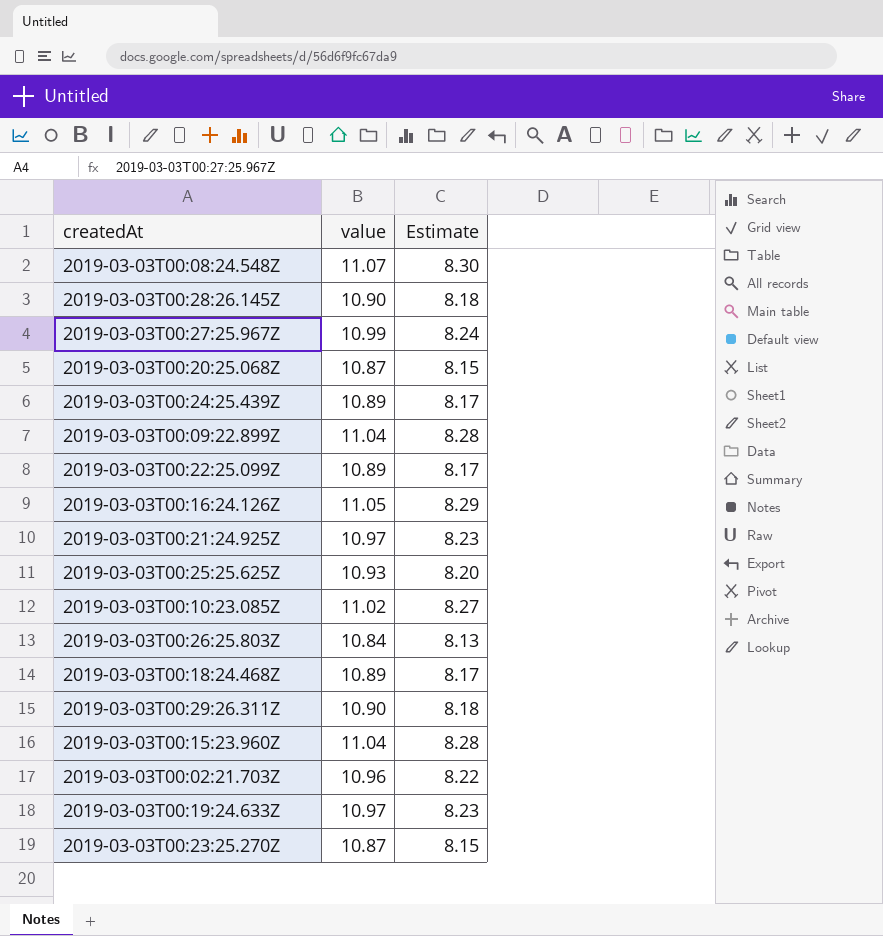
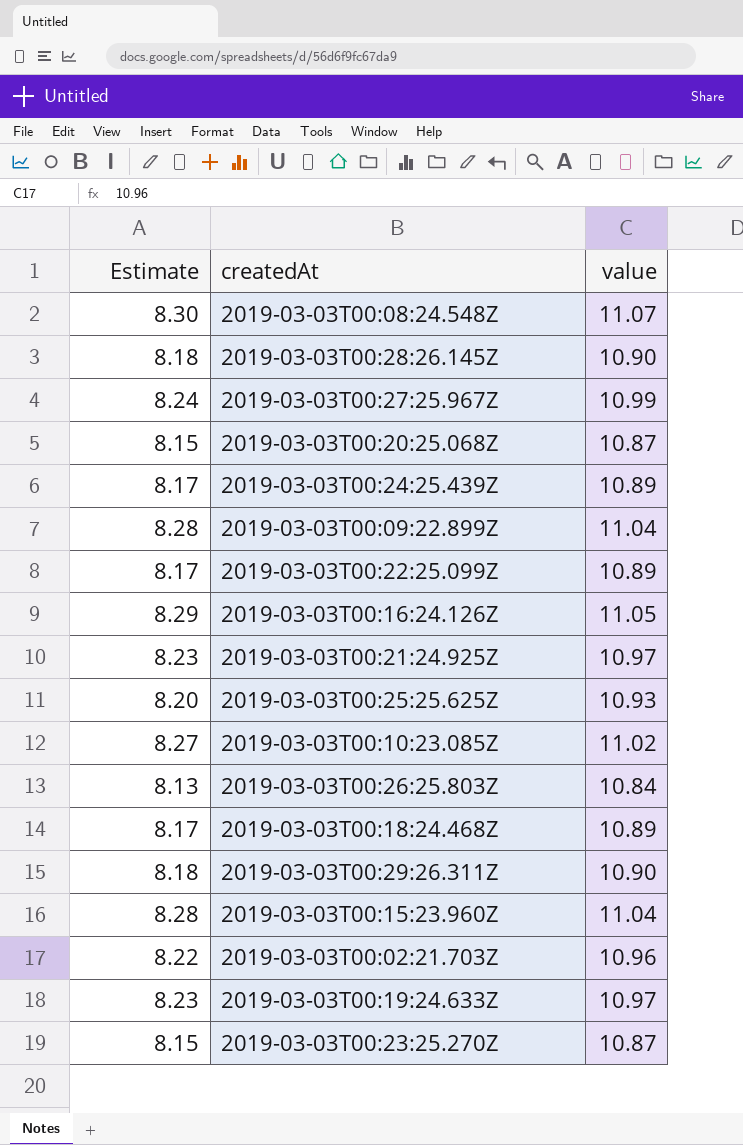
column Estimate | position: 3 -> 1

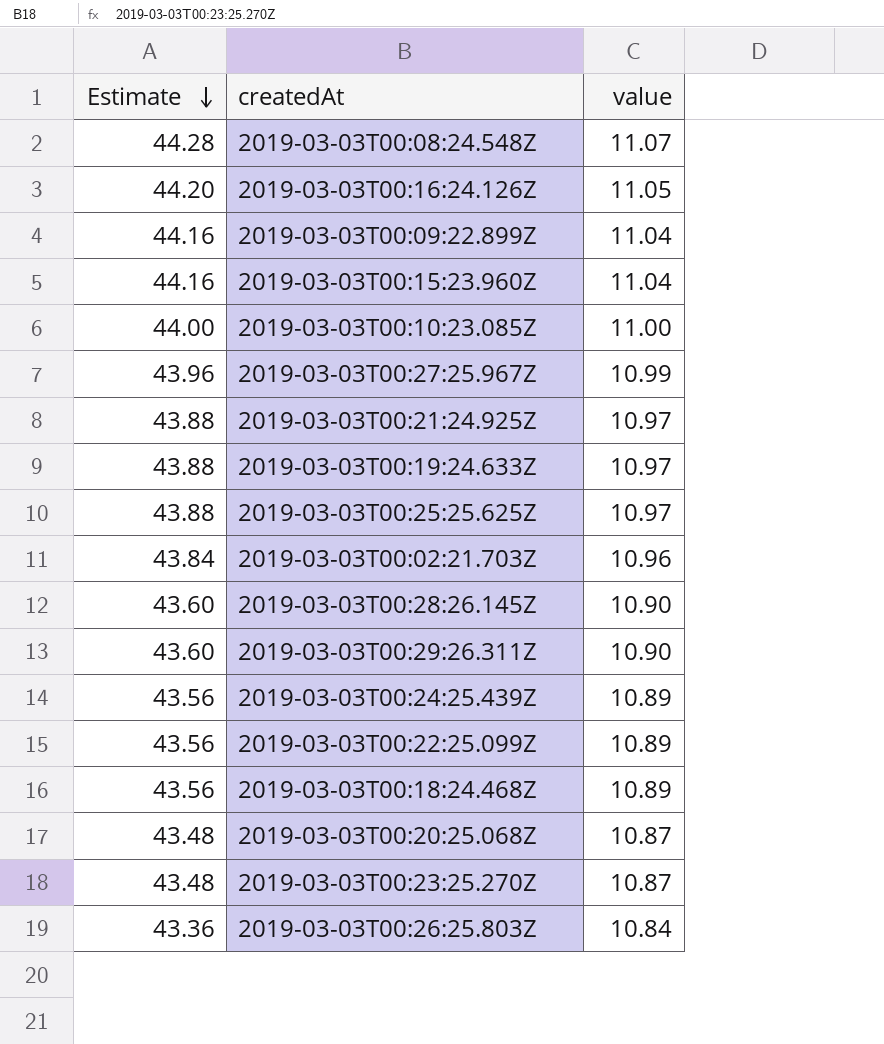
row order: none -> Estimate descending
column Estimate | formula: [value] * 0.75 -> [value] * 4
2019-03-03T00:10:23.085Z | value: 11.02 -> 11.00
2019-03-03T00:25:25.625Z | value: 10.93 -> 10.97

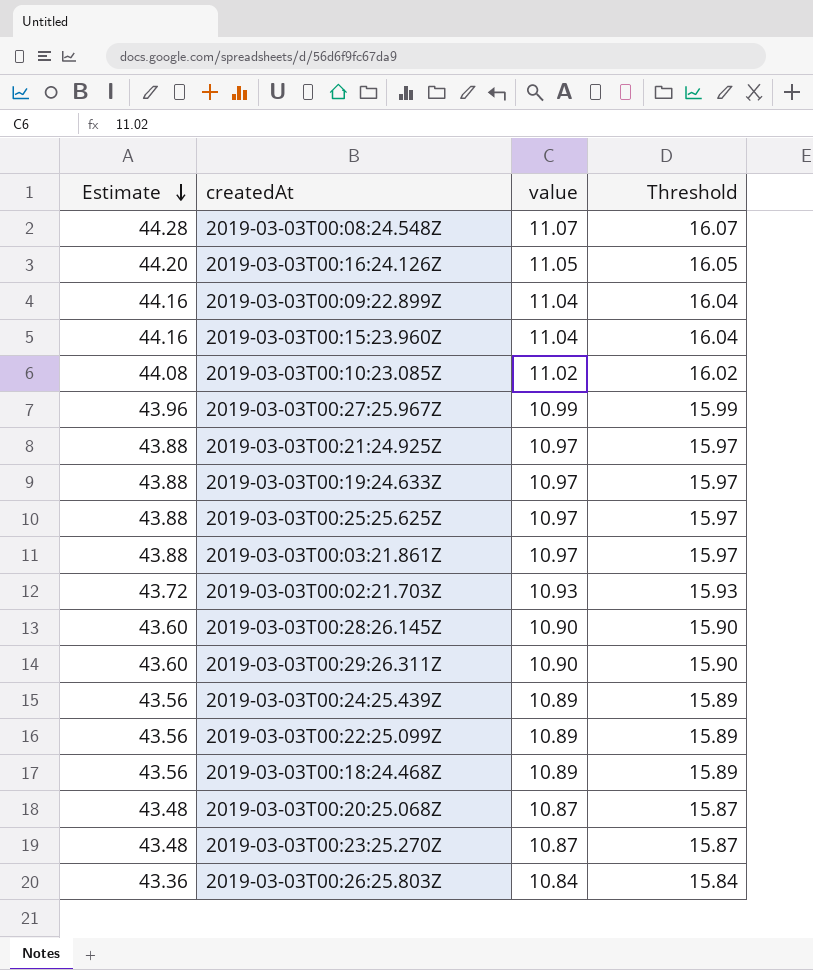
column Threshold | formula: none -> [value] + 5
2019-03-03T00:10:23.085Z | Estimate: 44.00 -> 44.08
2019-03-03T00:10:23.085Z | value: 11.00 -> 11.02
row 2019-03-03T00:03:21.861Z: none -> 43.88 | 10.97 | 15.97
2019-03-03T00:02:21.703Z | Estimate: 43.84 -> 43.72
2019-03-03T00:02:21.703Z | value: 10.96 -> 10.93

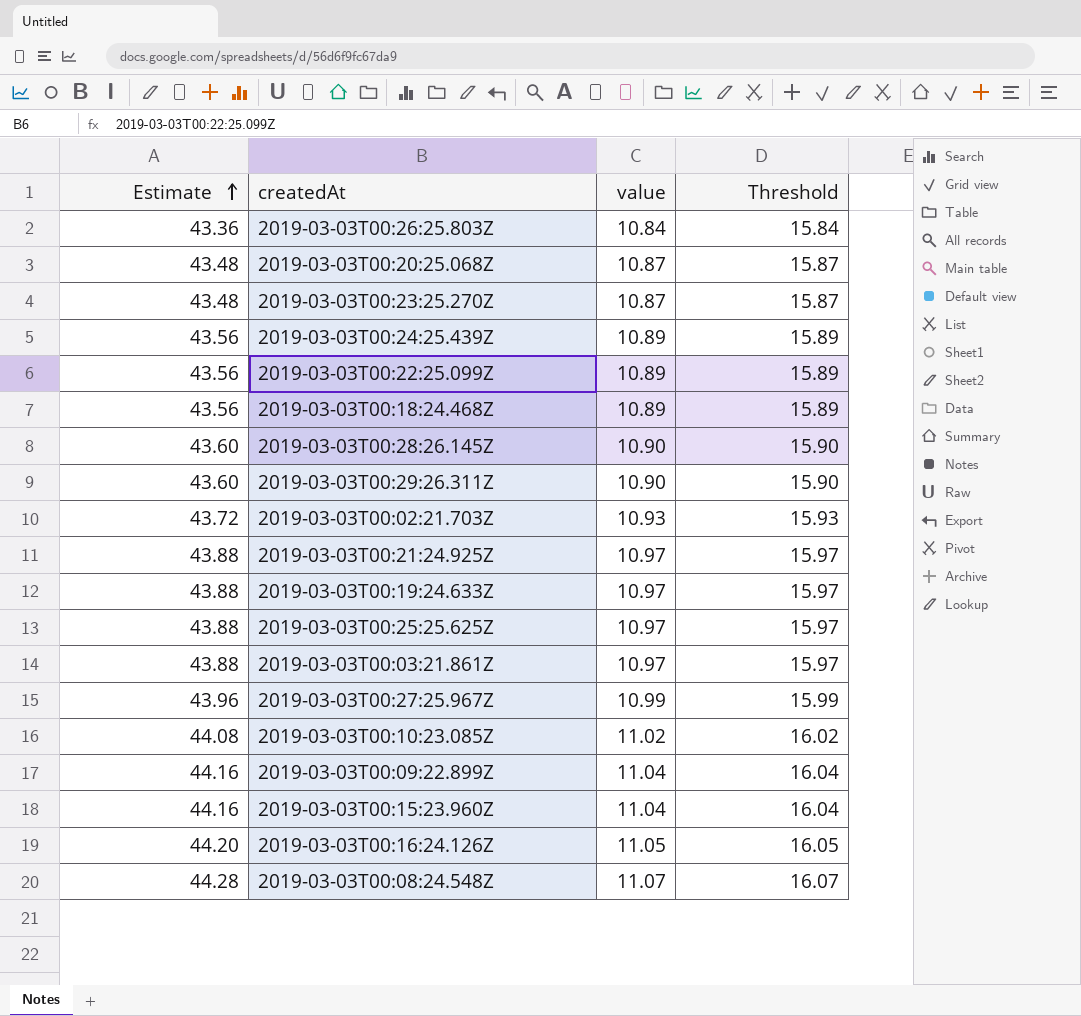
row order: Estimate descending -> Estimate ascending

